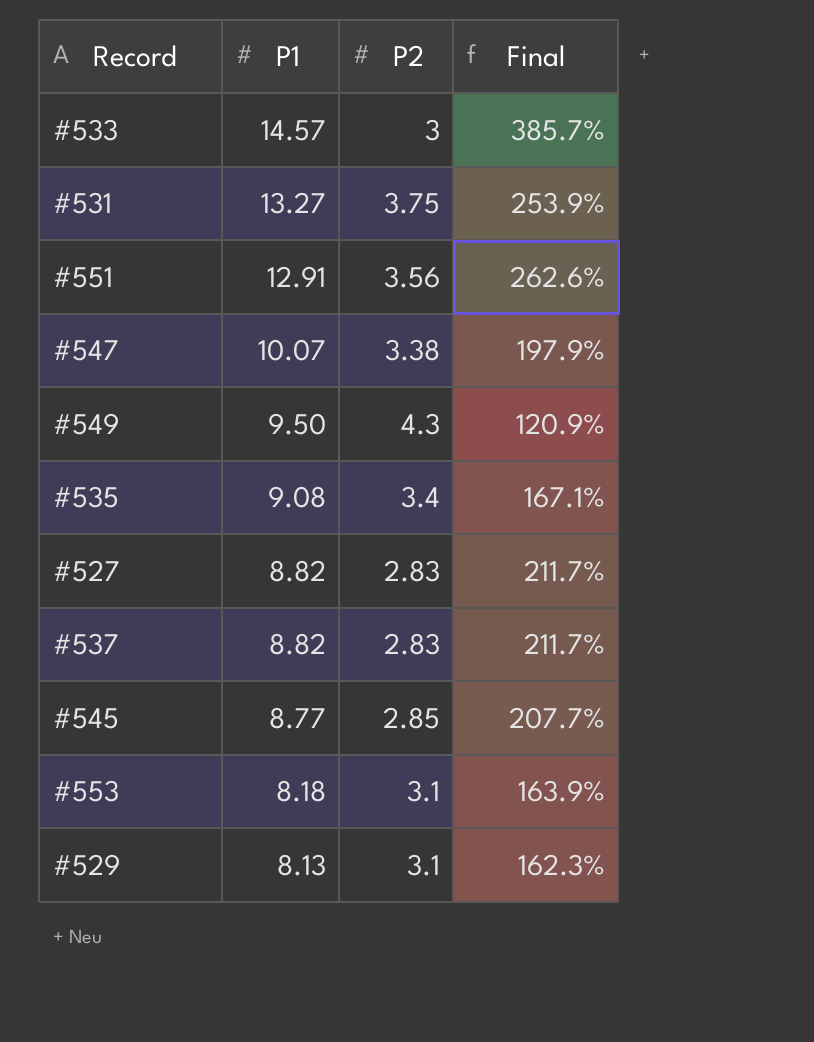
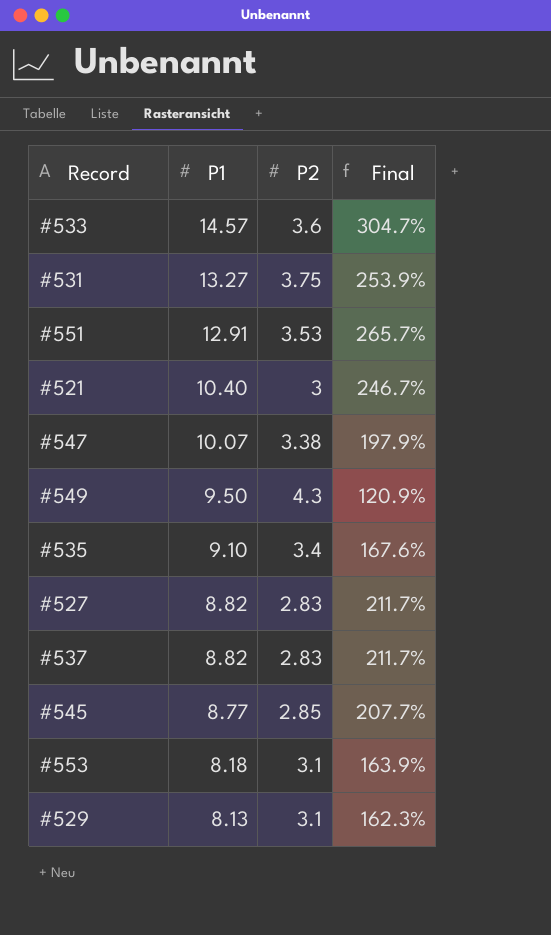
#533 | P2: 3 -> 3.6
#533 | Final: 385.7% -> 304.7%
#551 | P2: 3.56 -> 3.53
#551 | Final: 262.6% -> 265.7%
row #521: none -> 10.40 | 3 | 246.7%
#535 | P1: 9.08 -> 9.10
#535 | Final: 167.1% -> 167.6%

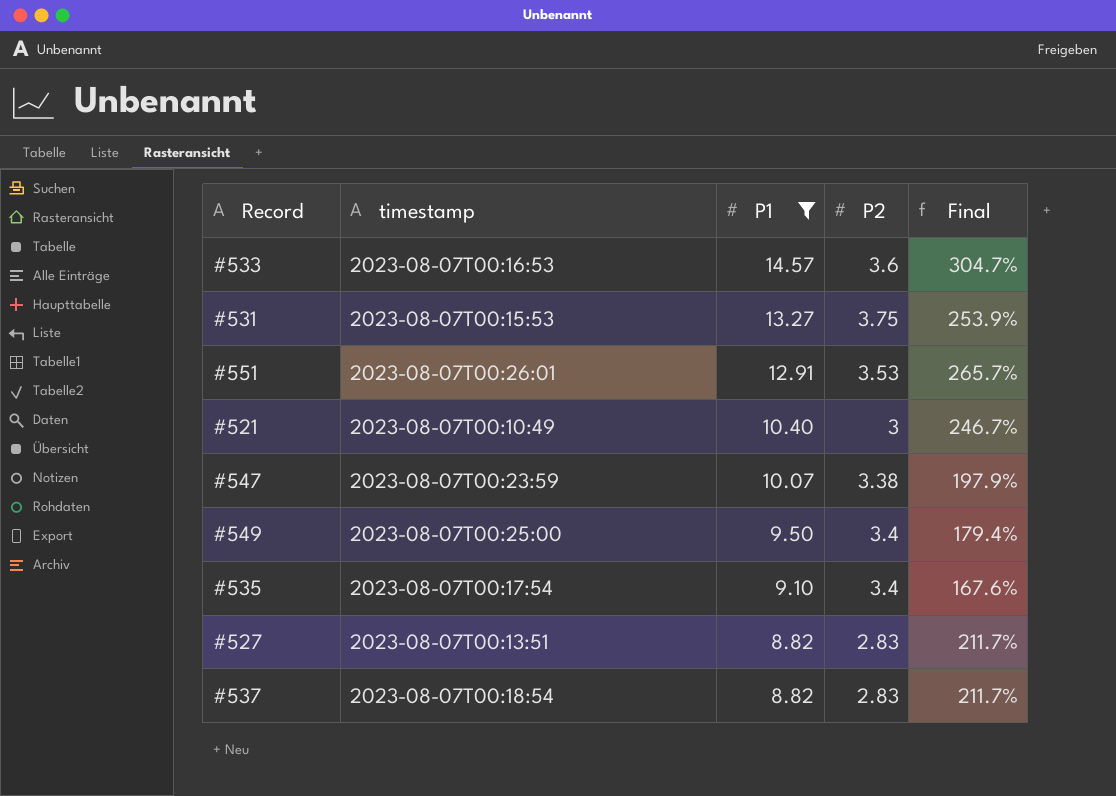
filter: none -> P1 >= 8.82
column timestamp | position: none -> 2
#549 | P2: 4.3 -> 3.4
#549 | Final: 120.9% -> 179.4%

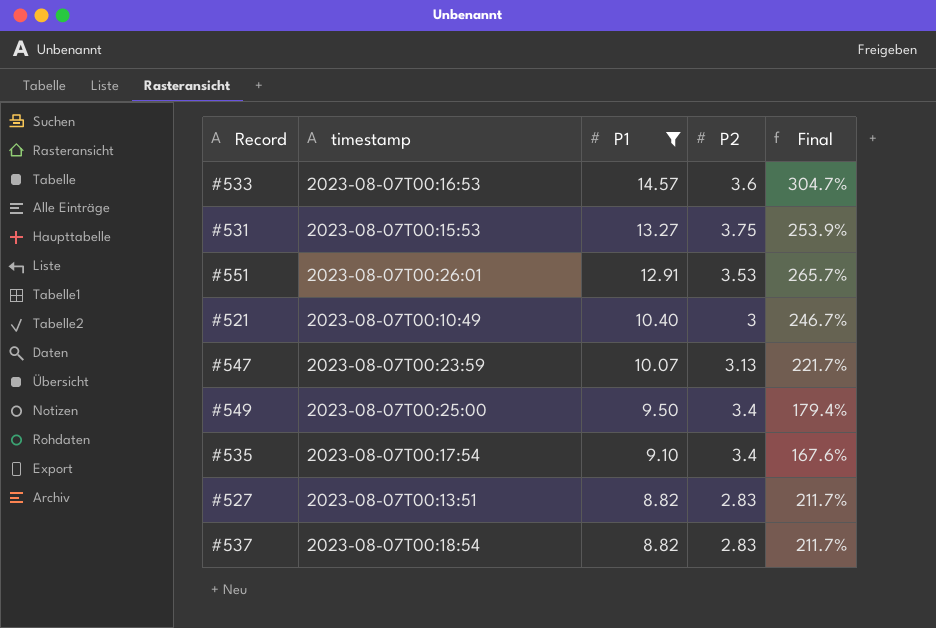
#547 | P2: 3.38 -> 3.13
#547 | Final: 197.9% -> 221.7%

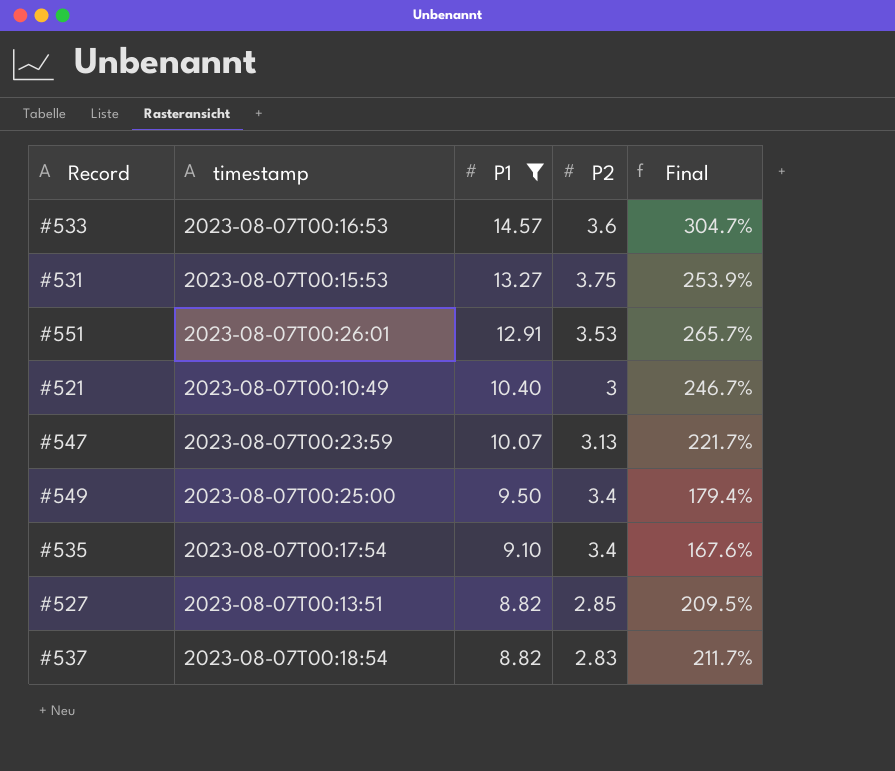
#527 | P2: 2.83 -> 2.85
#527 | Final: 211.7% -> 209.5%

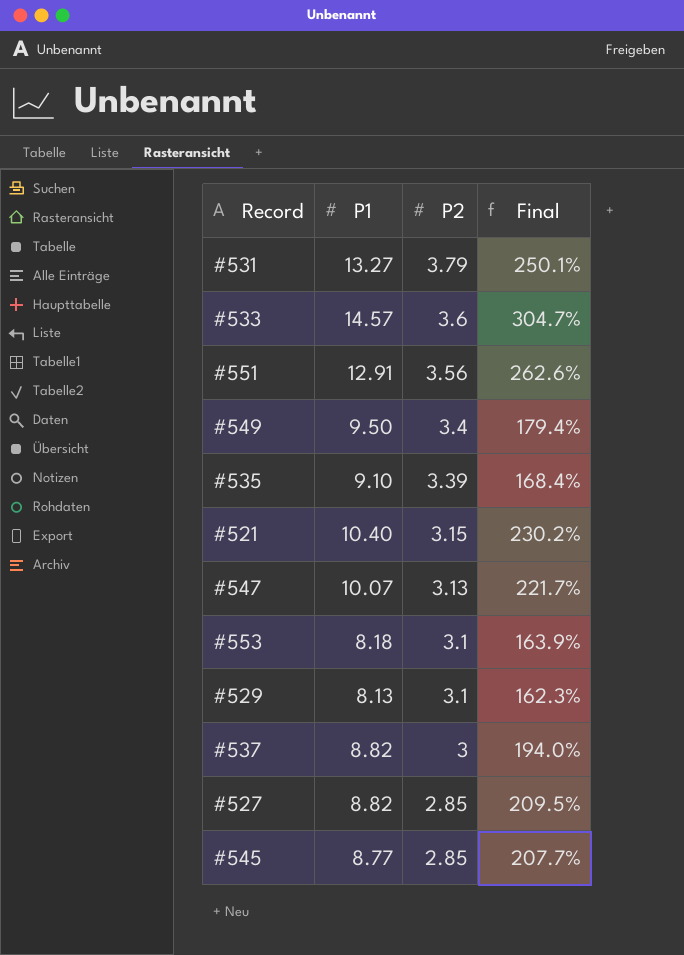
filter: P1 >= 8.82 -> none
row order: P1 descending -> P2 descending
column timestamp | position: 2 -> none
#531 | P2: 3.75 -> 3.79
#531 | Final: 253.9% -> 250.1%
#551 | P2: 3.53 -> 3.56
#551 | Final: 265.7% -> 262.6%
#535 | P2: 3.4 -> 3.39
#535 | Final: 167.6% -> 168.4%
#521 | P2: 3 -> 3.15
#521 | Final: 246.7% -> 230.2%
#537 | P2: 2.83 -> 3
#537 | Final: 211.7% -> 194.0%

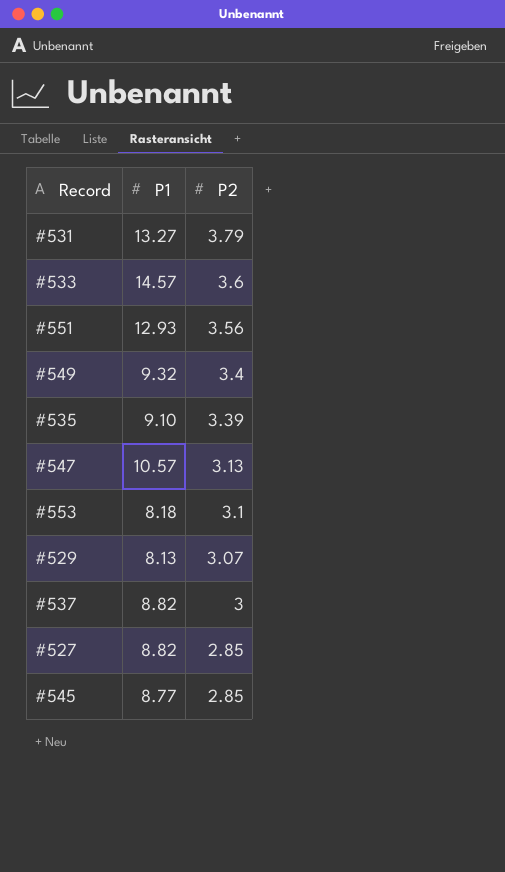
column Final | formula: ([P1] - [P2]) / [P2] -> none
row #521: 10.40 | 3.15 | 230.2% -> none
#551 | P1: 12.91 -> 12.93
#549 | P1: 9.50 -> 9.32
#547 | P1: 10.07 -> 10.57
#529 | P2: 3.1 -> 3.07

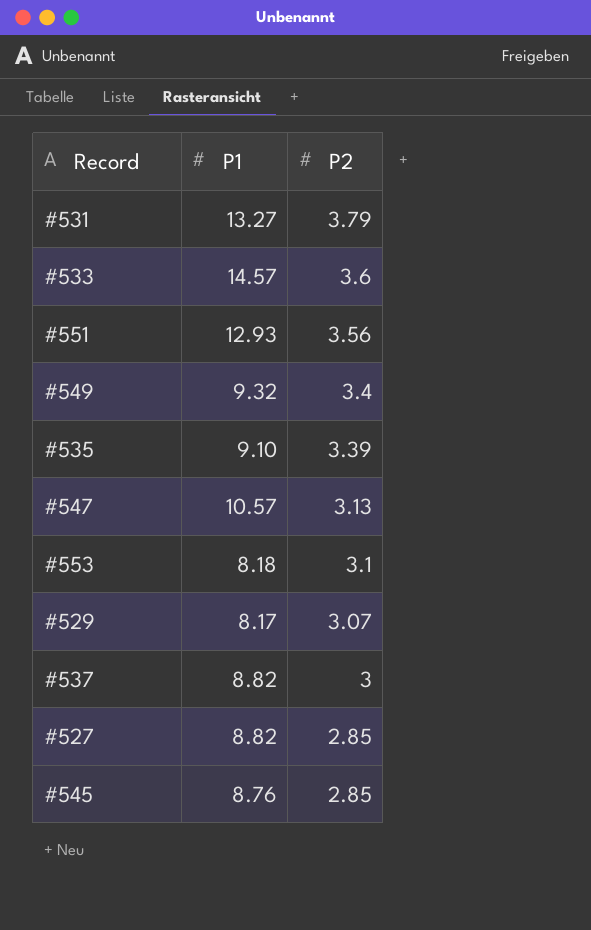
#529 | P1: 8.13 -> 8.17
#545 | P1: 8.77 -> 8.76

